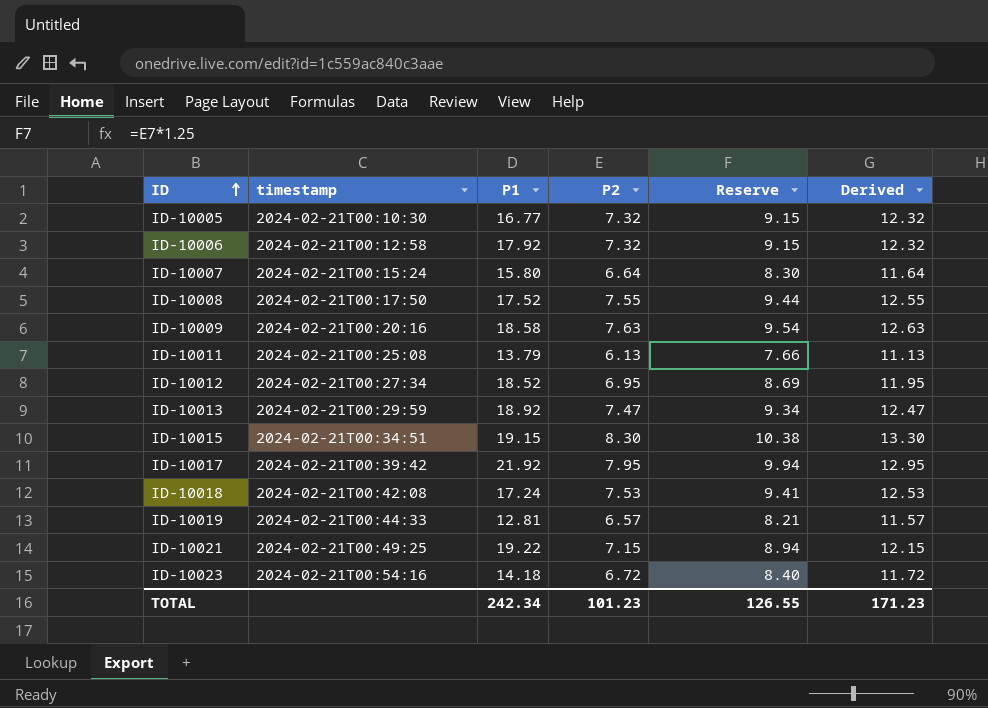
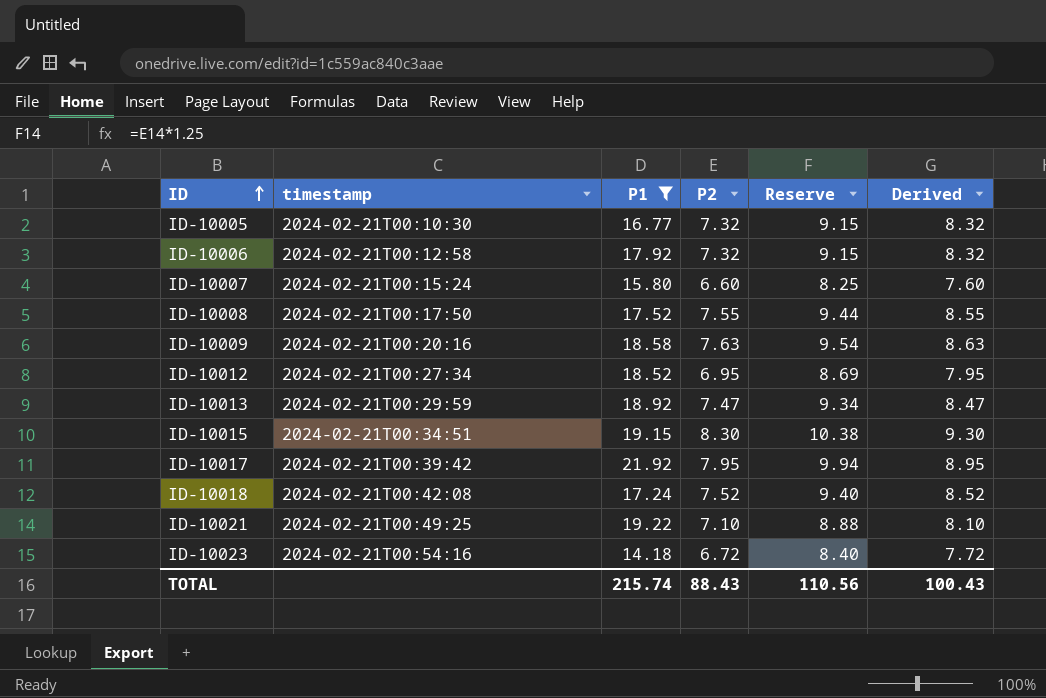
filter: none -> P1 >= 14.18
column Derived | formula: [P2] + 5 -> [P2] + 1
ID-10007 | P2: 6.64 -> 6.60
ID-10007 | Reserve: 8.30 -> 8.25
ID-10018 | P2: 7.53 -> 7.52
ID-10018 | Reserve: 9.41 -> 9.40
ID-10021 | P2: 7.15 -> 7.10
ID-10021 | Reserve: 8.94 -> 8.88
TOTAL | P1: 242.34 -> 215.74
TOTAL | P2: 101.23 -> 88.43
TOTAL | Reserve: 126.55 -> 110.56
TOTAL | Derived: 171.23 -> 100.43

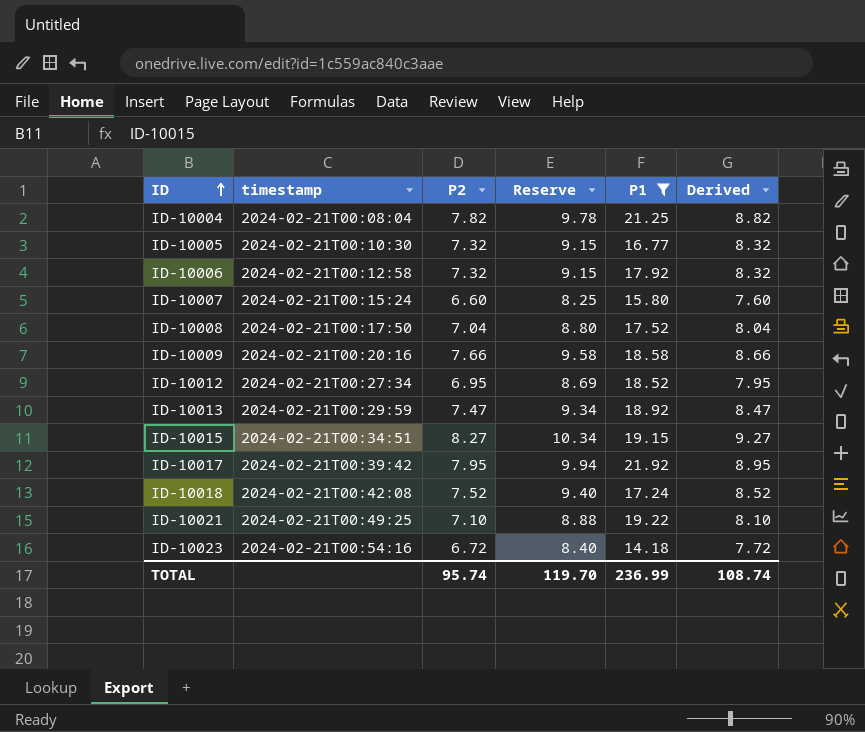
column P1 | position: 3 -> 5
row ID-10004: none -> 2024-02-21T00:08:04 | 7.82 | 9.78 | 21.25 | 8.82
ID-10008 | P2: 7.55 -> 7.04
ID-10008 | Reserve: 9.44 -> 8.80
ID-10008 | Derived: 8.55 -> 8.04
ID-10009 | P2: 7.63 -> 7.66
ID-10009 | Reserve: 9.54 -> 9.58
ID-10009 | Derived: 8.63 -> 8.66
ID-10015 | P2: 8.30 -> 8.27
ID-10015 | Reserve: 10.38 -> 10.34
ID-10015 | Derived: 9.30 -> 9.27
TOTAL | P2: 88.43 -> 95.74
TOTAL | Reserve: 110.56 -> 119.70
TOTAL | P1: 215.74 -> 236.99
TOTAL | Derived: 100.43 -> 108.74

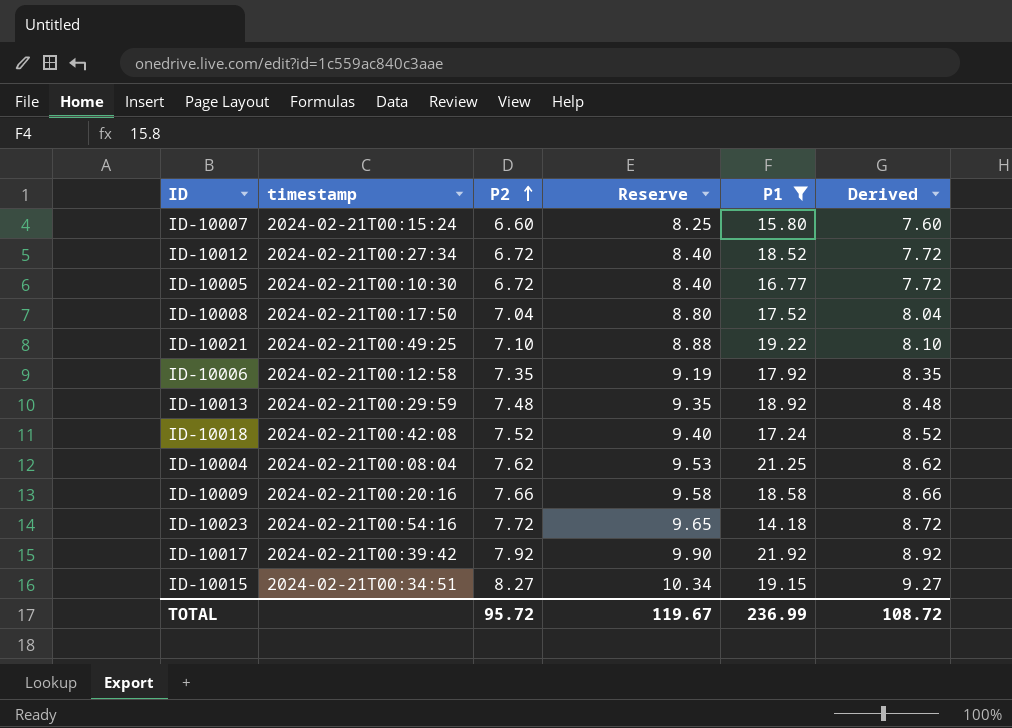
row order: ID ascending -> P2 ascending
ID-10012 | P2: 6.95 -> 6.72
ID-10012 | Reserve: 8.69 -> 8.40
ID-10012 | Derived: 7.95 -> 7.72
ID-10005 | P2: 7.32 -> 6.72
ID-10005 | Reserve: 9.15 -> 8.40
ID-10005 | Derived: 8.32 -> 7.72
ID-10006 | P2: 7.32 -> 7.35
ID-10006 | Reserve: 9.15 -> 9.19
ID-10006 | Derived: 8.32 -> 8.35
ID-10013 | P2: 7.47 -> 7.48
ID-10013 | Reserve: 9.34 -> 9.35
ID-10013 | Derived: 8.47 -> 8.48
ID-10004 | P2: 7.82 -> 7.62
ID-10004 | Reserve: 9.78 -> 9.53
ID-10004 | Derived: 8.82 -> 8.62
ID-10023 | P2: 6.72 -> 7.72
ID-10023 | Reserve: 8.40 -> 9.65
ID-10023 | Derived: 7.72 -> 8.72
ID-10017 | P2: 7.95 -> 7.92
ID-10017 | Reserve: 9.94 -> 9.90
ID-10017 | Derived: 8.95 -> 8.92
TOTAL | P2: 95.74 -> 95.72
TOTAL | Reserve: 119.70 -> 119.67
TOTAL | Derived: 108.74 -> 108.72

